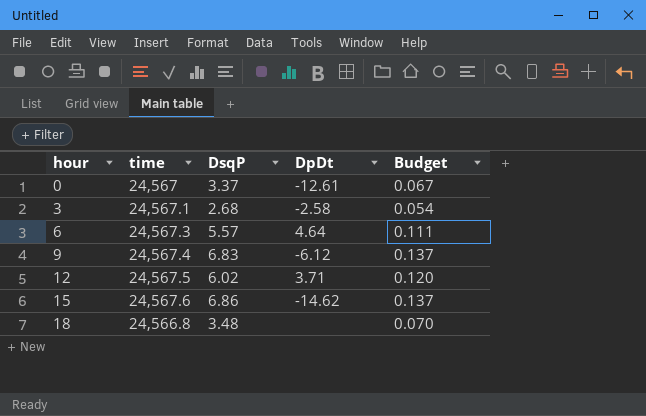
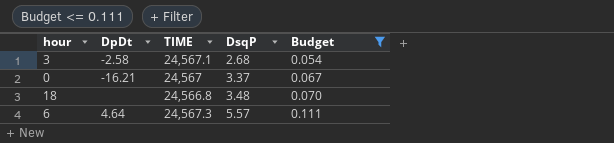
filter: none -> Budget <= 0.111
row order: hour ascending -> DsqP ascending
column DpDt | position: 4 -> 2
column name: time -> TIME
0 | DpDt: -12.61 -> -16.21

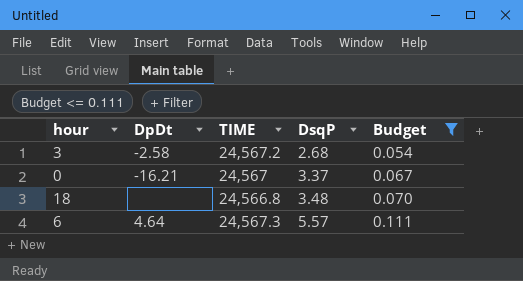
3 | TIME: 24,567.1 -> 24,567.2

